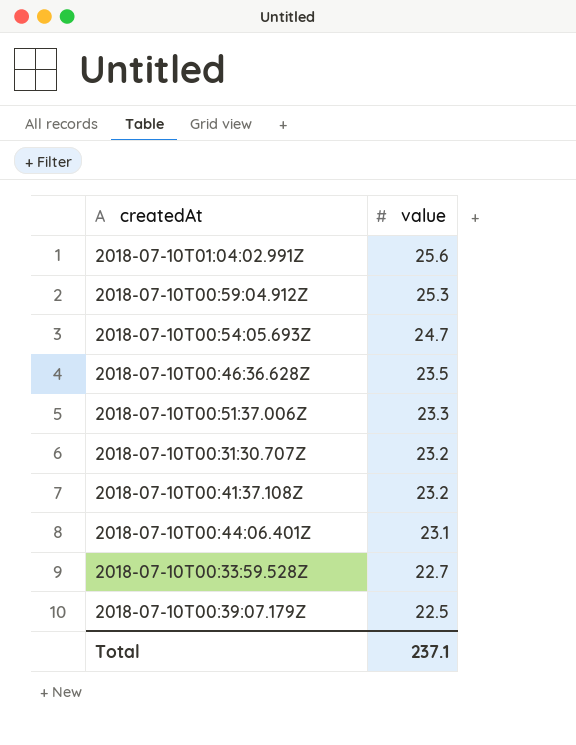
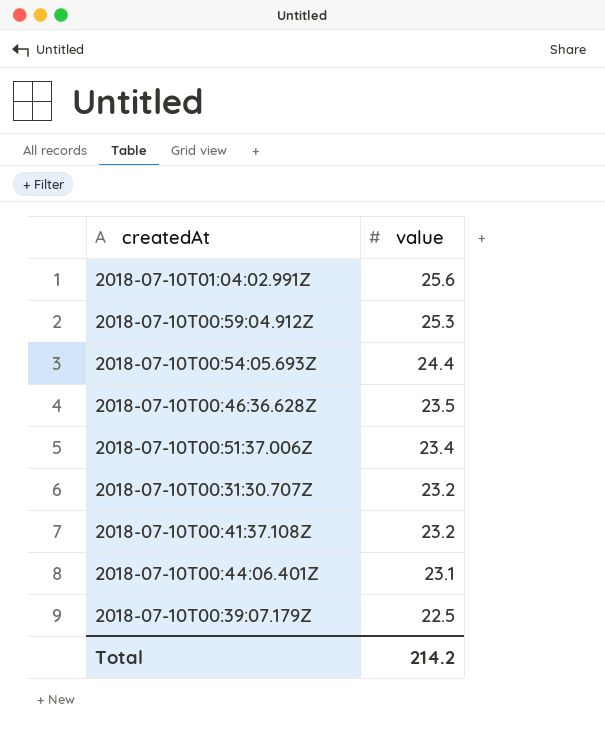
row 2018-07-10T00:33:59.528Z: 22.7 -> none
2018-07-10T00:54:05.693Z | value: 24.7 -> 24.4
2018-07-10T00:51:37.006Z | value: 23.3 -> 23.4
Total | value: 237.1 -> 214.2

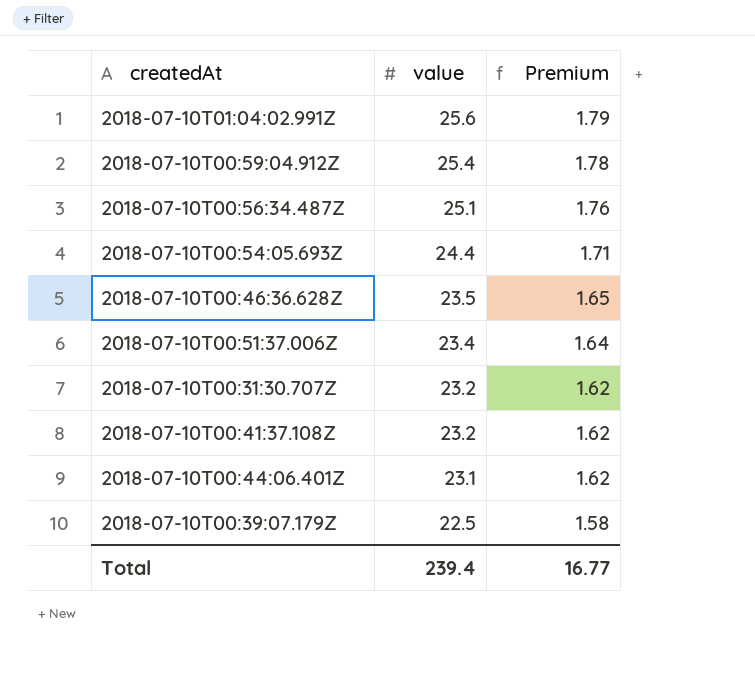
column Premium | formula: none -> [value] * 0.07
2018-07-10T00:59:04.912Z | value: 25.3 -> 25.4
row 2018-07-10T00:56:34.487Z: none -> 25.1 | 1.76
Total | value: 214.2 -> 239.4

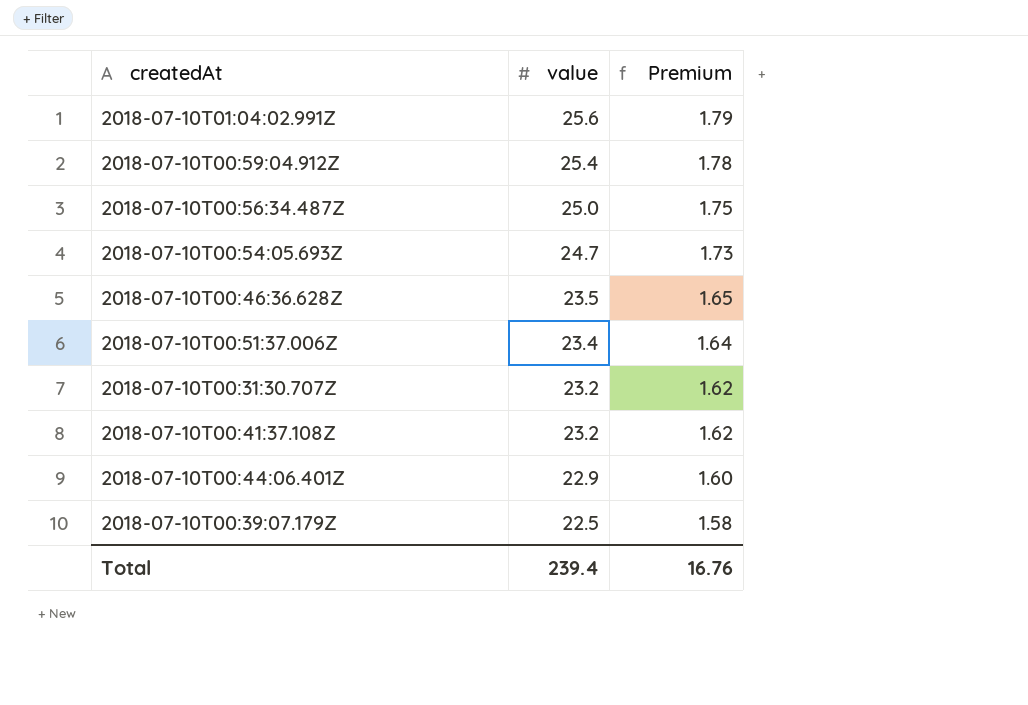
2018-07-10T00:56:34.487Z | value: 25.1 -> 25.0
2018-07-10T00:56:34.487Z | Premium: 1.76 -> 1.75
2018-07-10T00:54:05.693Z | value: 24.4 -> 24.7
2018-07-10T00:54:05.693Z | Premium: 1.71 -> 1.73
2018-07-10T00:44:06.401Z | value: 23.1 -> 22.9
2018-07-10T00:44:06.401Z | Premium: 1.62 -> 1.60
Total | Premium: 16.77 -> 16.76

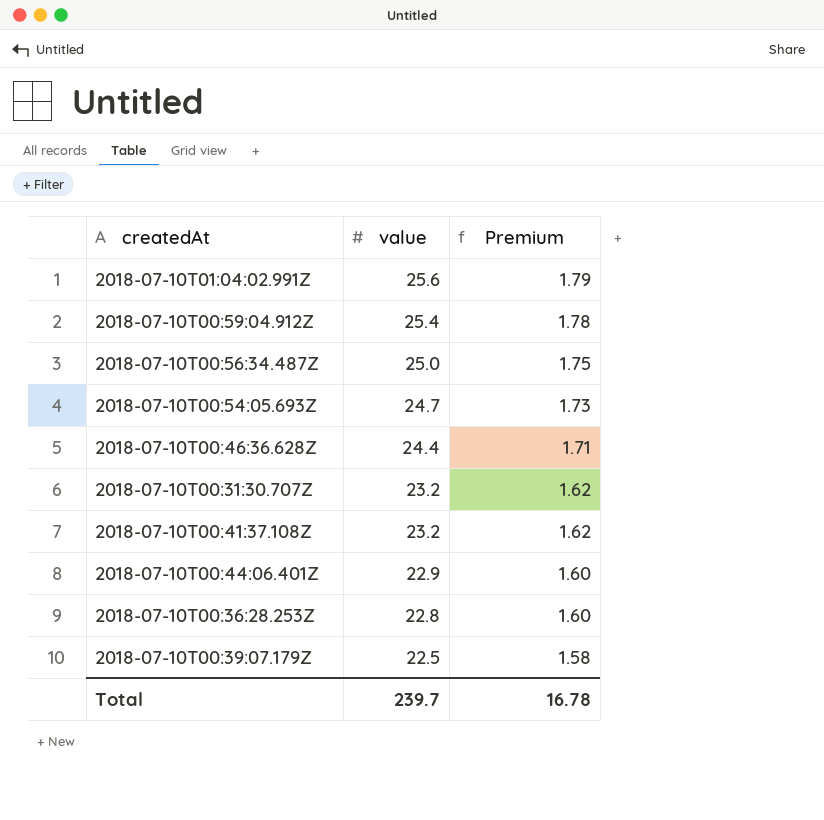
row 2018-07-10T00:51:37.006Z: 23.4 | 1.64 -> none
2018-07-10T00:46:36.628Z | value: 23.5 -> 24.4
2018-07-10T00:46:36.628Z | Premium: 1.65 -> 1.71
row 2018-07-10T00:36:28.253Z: none -> 22.8 | 1.60
Total | value: 239.4 -> 239.7
Total | Premium: 16.76 -> 16.78

